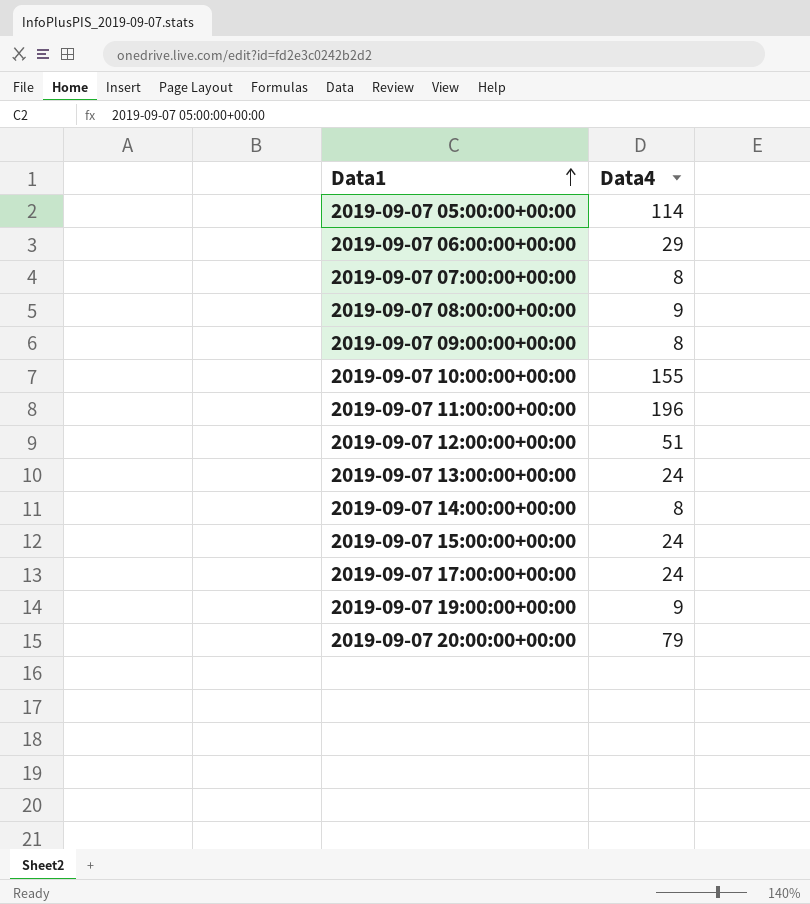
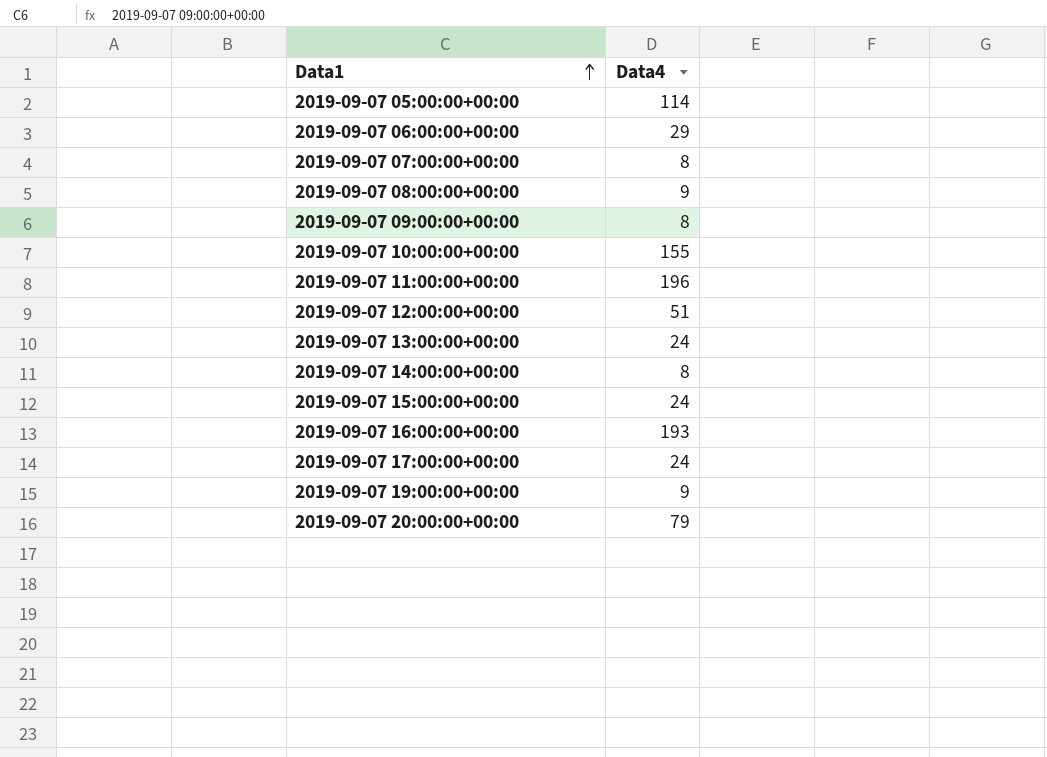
row 2019-09-07 16:00:00+00:00: none -> 193

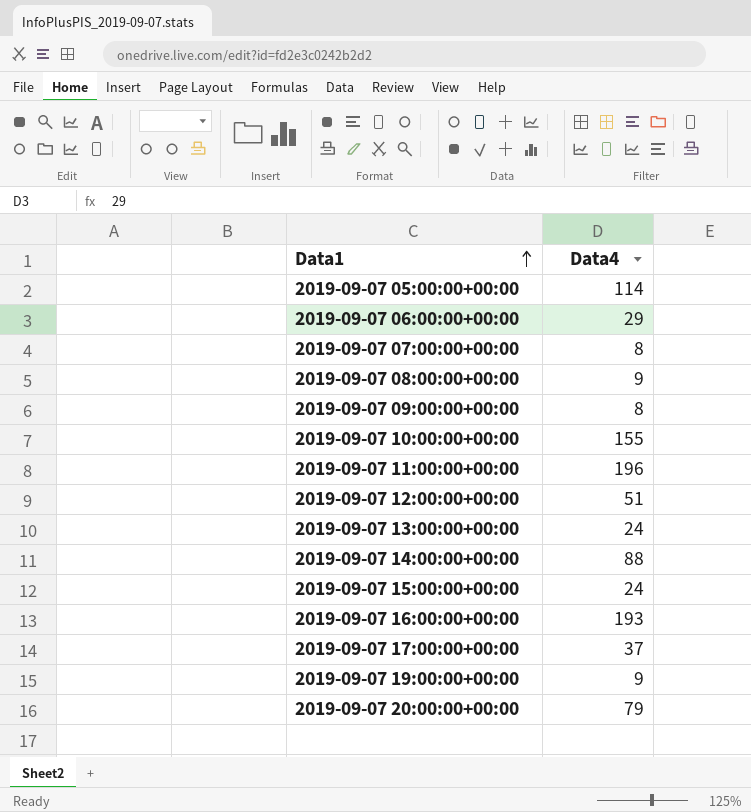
2019-09-07 14:00:00+00:00 | Data4: 8 -> 88
2019-09-07 17:00:00+00:00 | Data4: 24 -> 37

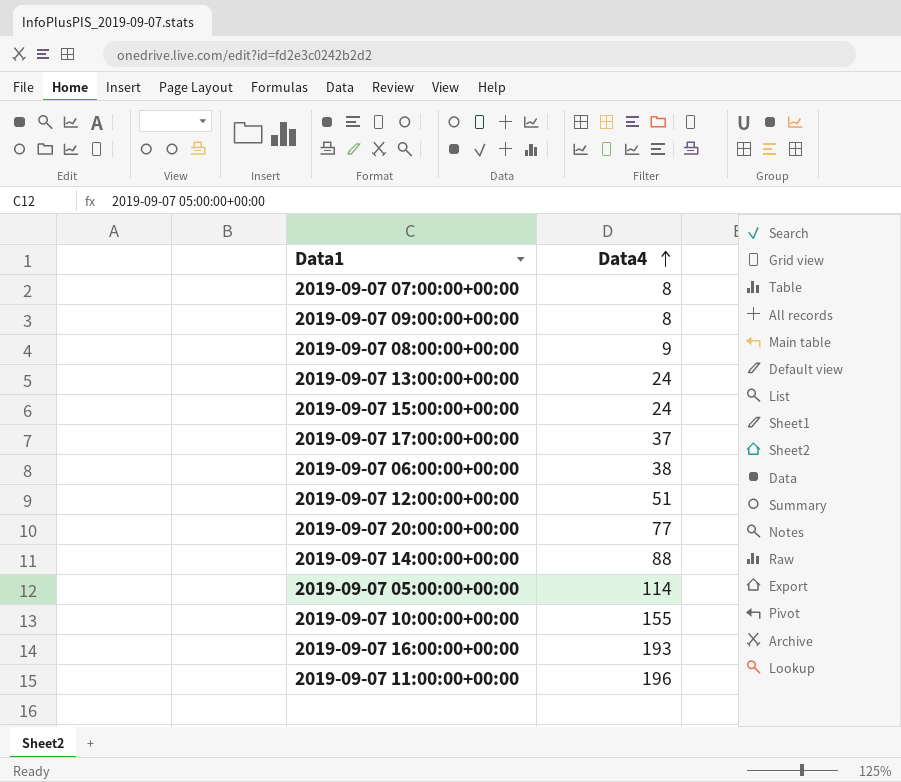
row order: Data1 ascending -> Data4 ascending
row 2019-09-07 19:00:00+00:00: 9 -> none
2019-09-07 06:00:00+00:00 | Data4: 29 -> 38
2019-09-07 20:00:00+00:00 | Data4: 79 -> 77

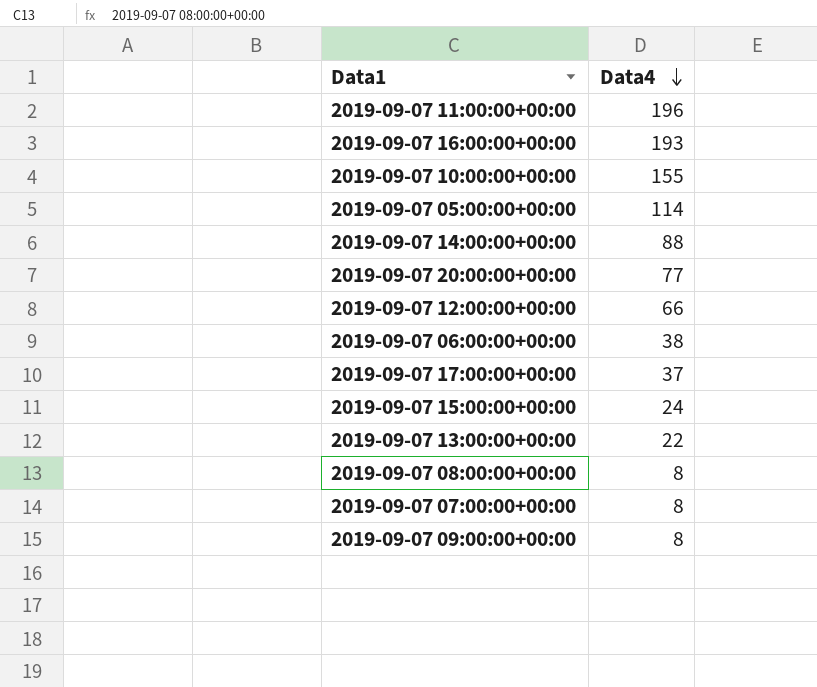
row order: Data4 ascending -> Data4 descending
2019-09-07 12:00:00+00:00 | Data4: 51 -> 66
2019-09-07 13:00:00+00:00 | Data4: 24 -> 22
2019-09-07 08:00:00+00:00 | Data4: 9 -> 8

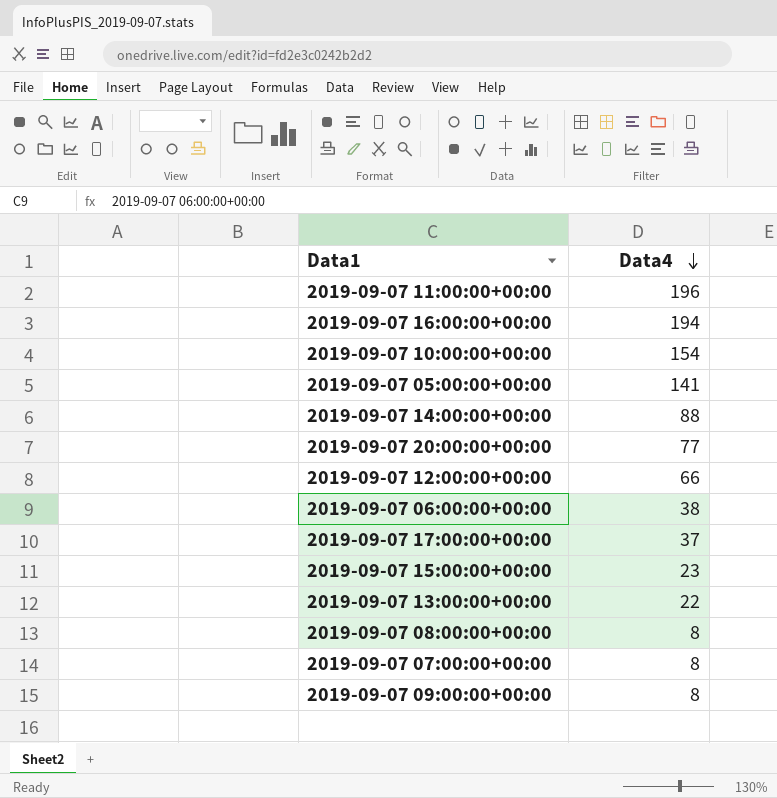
2019-09-07 16:00:00+00:00 | Data4: 193 -> 194
2019-09-07 10:00:00+00:00 | Data4: 155 -> 154
2019-09-07 05:00:00+00:00 | Data4: 114 -> 141
2019-09-07 15:00:00+00:00 | Data4: 24 -> 23

